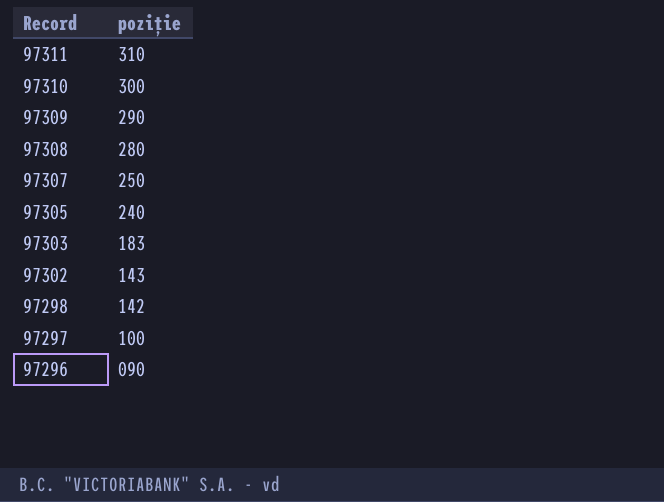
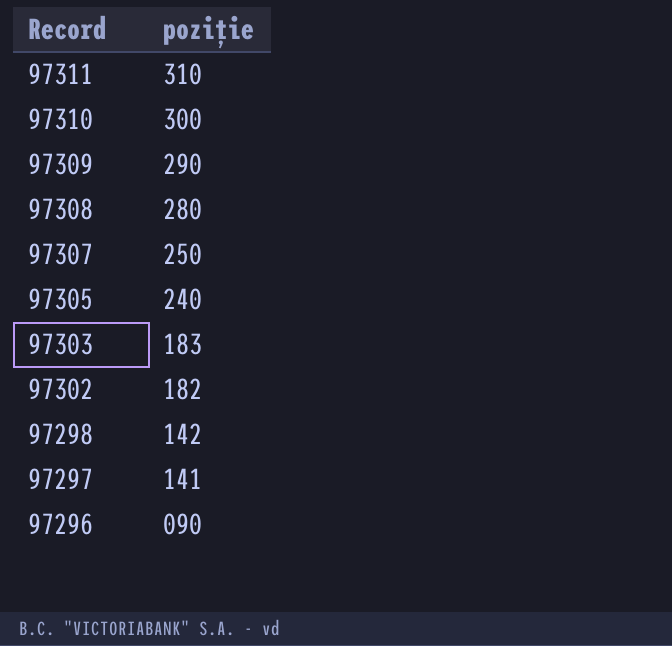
97302 | poziție: 143 -> 182
97297 | poziție: 100 -> 141

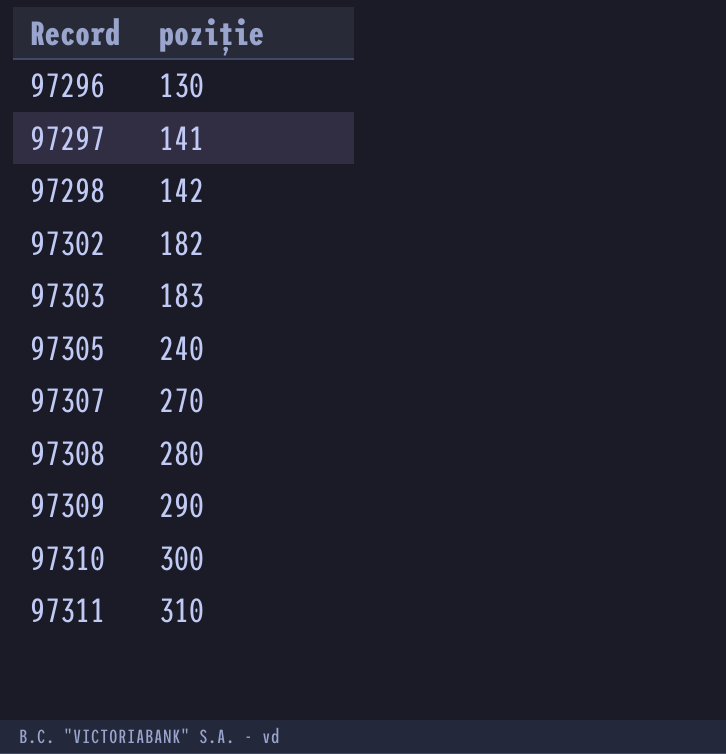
row order: Record descending -> Record ascending
97296 | poziție: 090 -> 130
97307 | poziție: 250 -> 270

